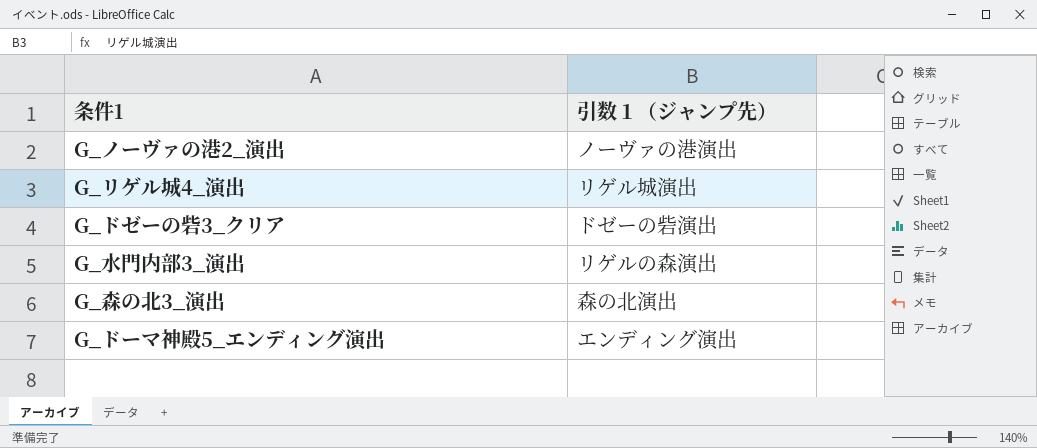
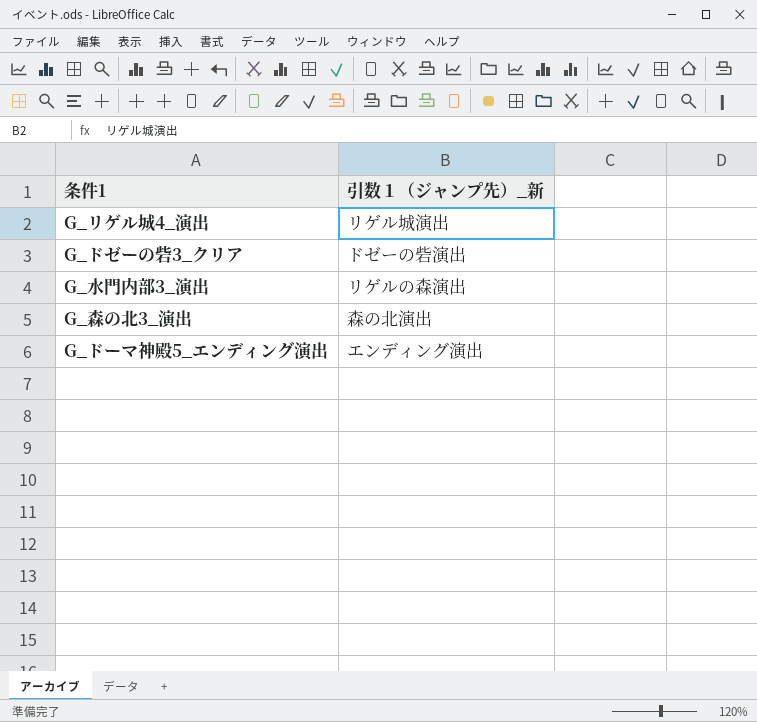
column name: 引数１（ジャンプ先） -> 引数１（ジャンプ先）_新
row G_ノーヴァの港2_演出: ノーヴァの港演出 -> none

